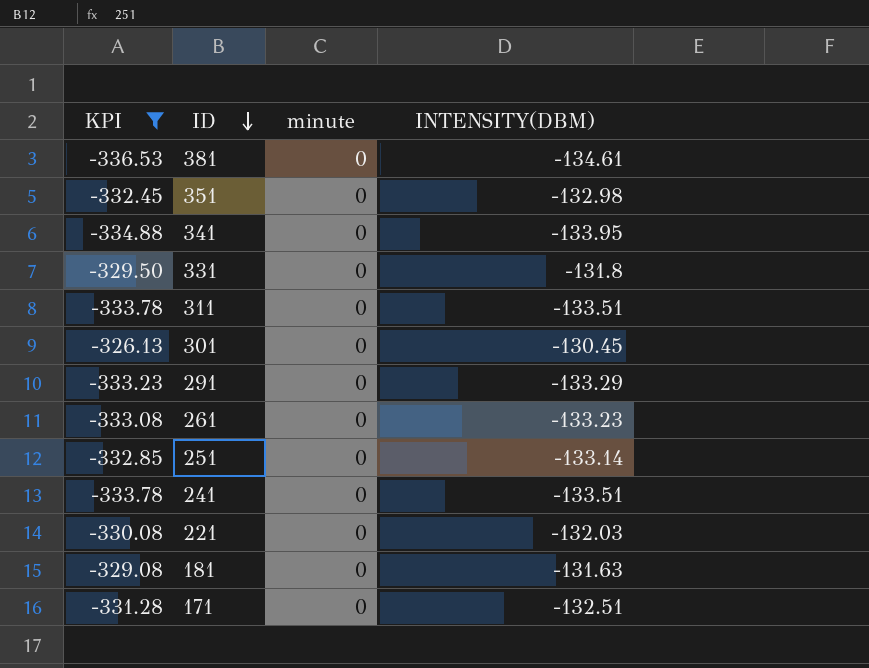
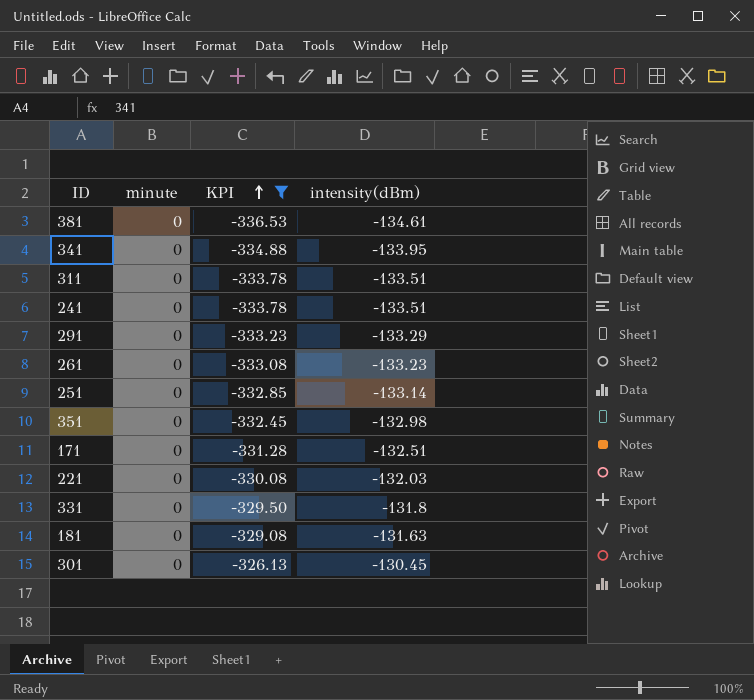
row order: ID descending -> KPI ascending
column KPI | position: 1 -> 3
column name: INTENSITY(DBM) -> intensity(dBm)

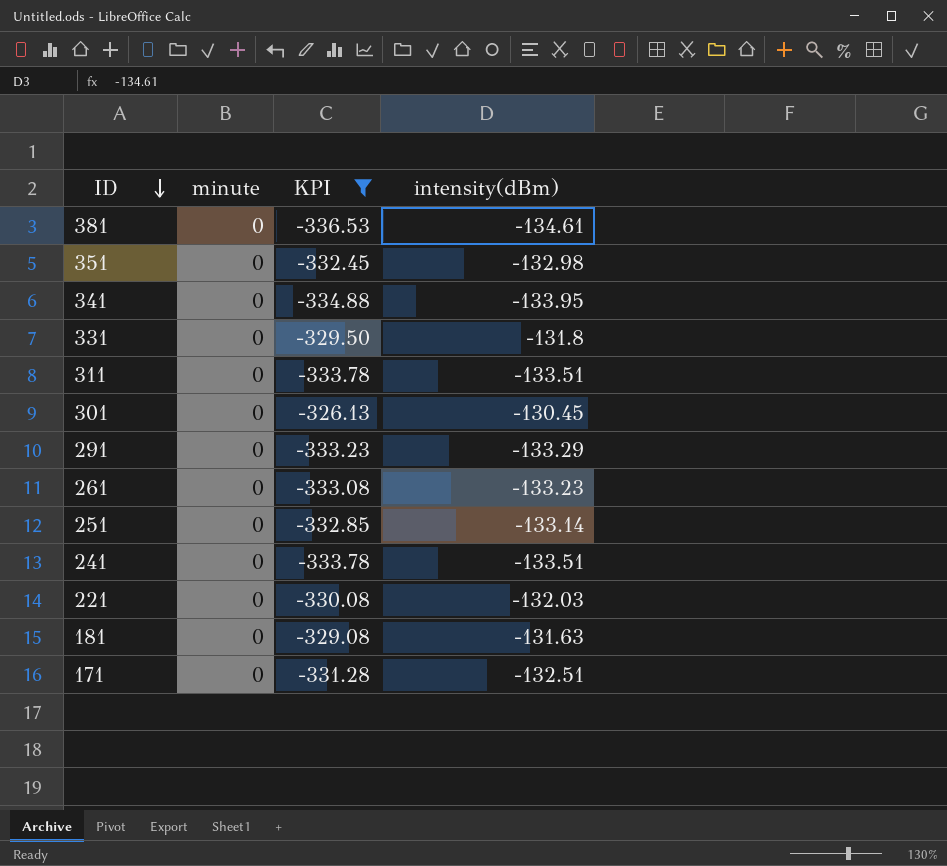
row order: KPI ascending -> ID descending

